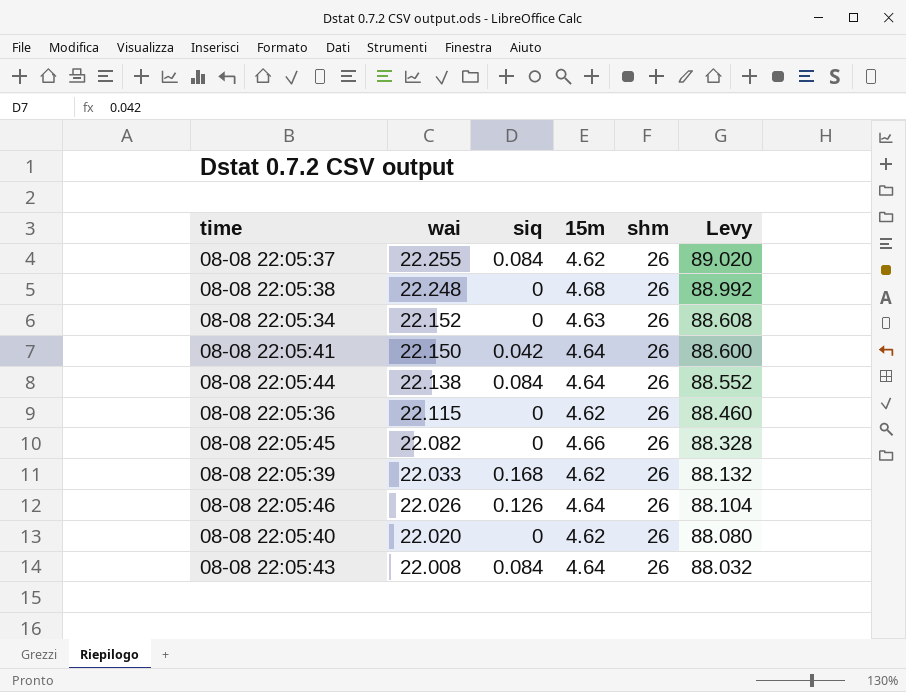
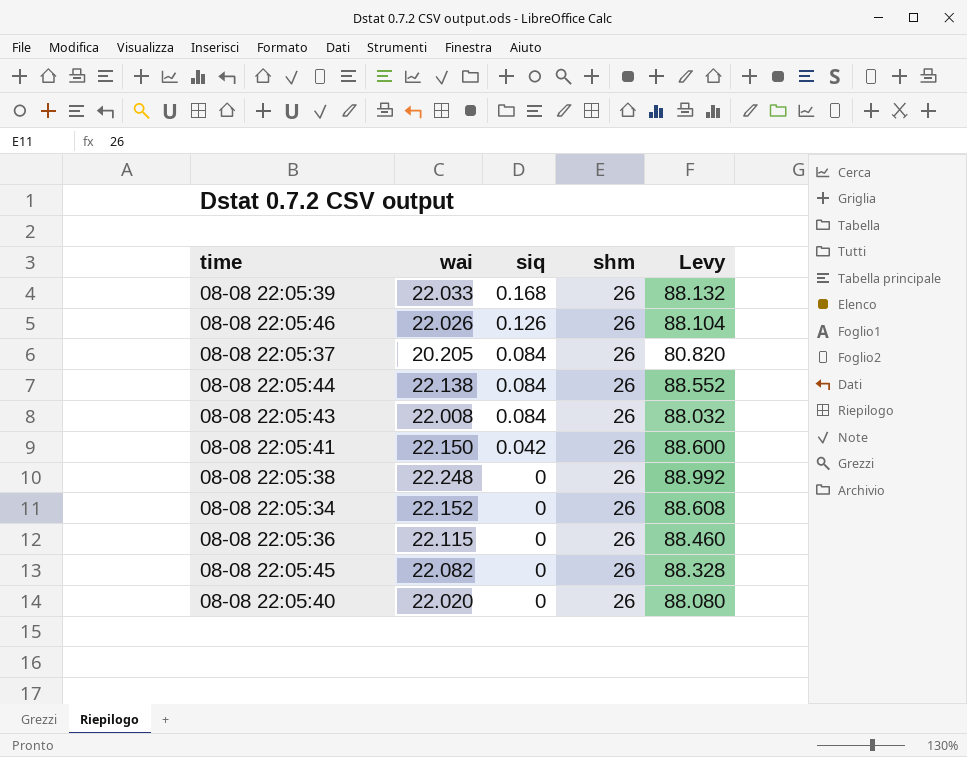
row order: wai descending -> siq descending
column 15m | position: 4 -> none
08-08 22:05:37 | wai: 22.255 -> 20.205
08-08 22:05:37 | Levy: 89.020 -> 80.820

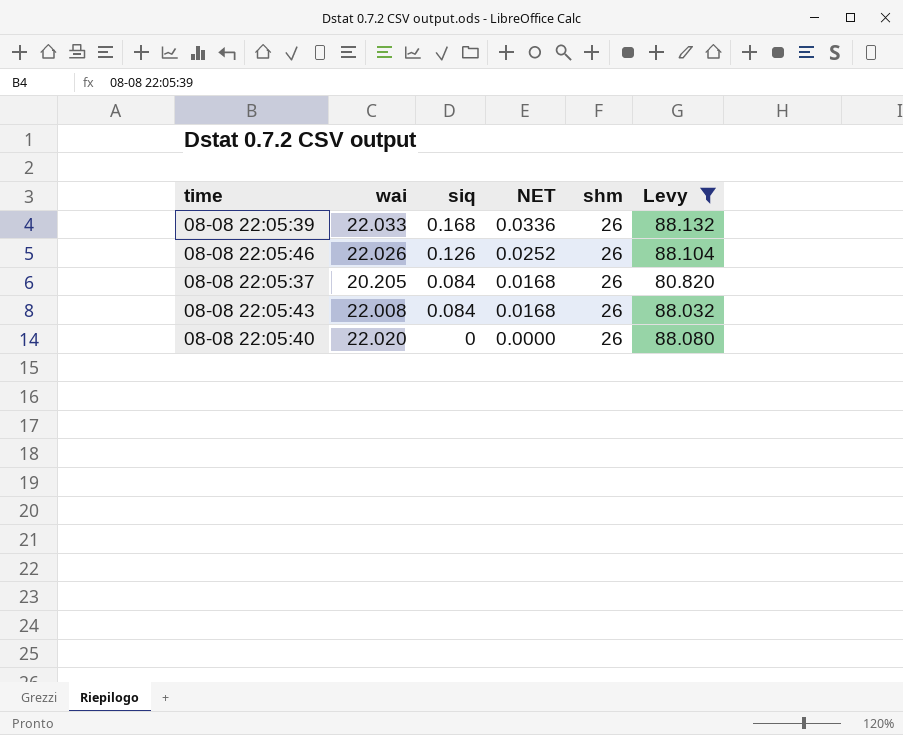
filter: none -> Levy <= 88.132
column NET | formula: none -> [siq] * 0.2

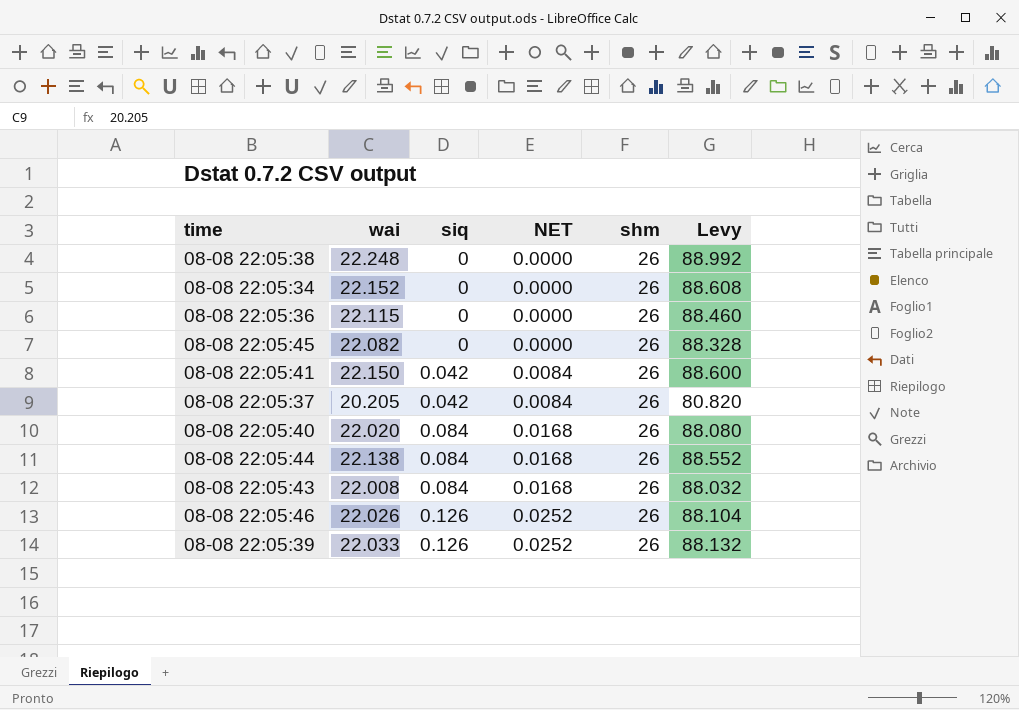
filter: Levy <= 88.132 -> none
row order: siq descending -> siq ascending
08-08 22:05:37 | siq: 0.084 -> 0.042
08-08 22:05:37 | NET: 0.0168 -> 0.0084
08-08 22:05:40 | siq: 0 -> 0.084
08-08 22:05:40 | NET: 0.0000 -> 0.0168
08-08 22:05:39 | siq: 0.168 -> 0.126
08-08 22:05:39 | NET: 0.0336 -> 0.0252

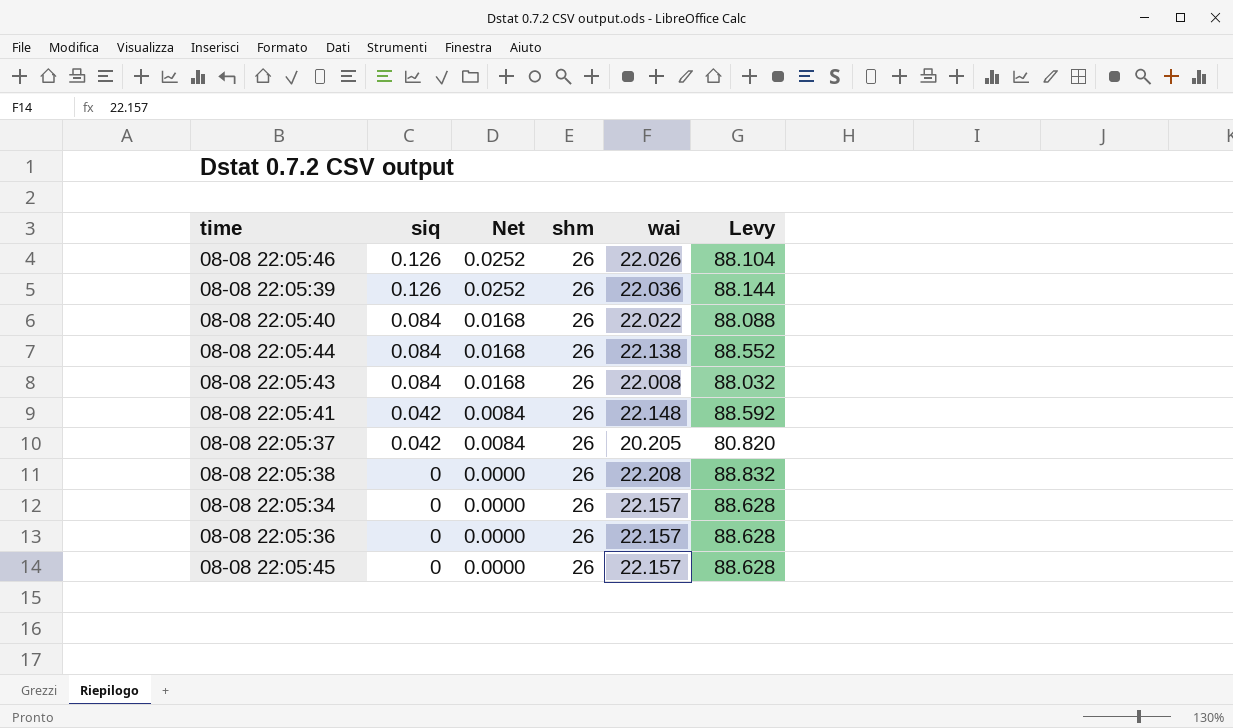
row order: siq ascending -> siq descending
column name: NET -> Net
column wai | position: 2 -> 5
08-08 22:05:39 | wai: 22.033 -> 22.036
08-08 22:05:39 | Levy: 88.132 -> 88.144
08-08 22:05:40 | wai: 22.020 -> 22.022
08-08 22:05:40 | Levy: 88.080 -> 88.088
08-08 22:05:41 | wai: 22.150 -> 22.148
08-08 22:05:41 | Levy: 88.600 -> 88.592
08-08 22:05:38 | wai: 22.248 -> 22.208
08-08 22:05:38 | Levy: 88.992 -> 88.832
08-08 22:05:34 | wai: 22.152 -> 22.157
08-08 22:05:34 | Levy: 88.608 -> 88.628
08-08 22:05:36 | wai: 22.115 -> 22.157
08-08 22:05:36 | Levy: 88.460 -> 88.628
08-08 22:05:45 | wai: 22.082 -> 22.157
08-08 22:05:45 | Levy: 88.328 -> 88.628

